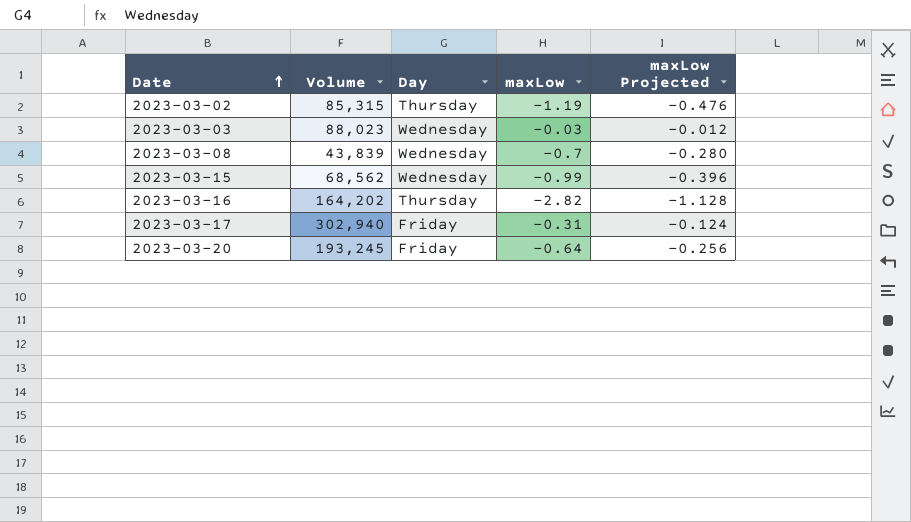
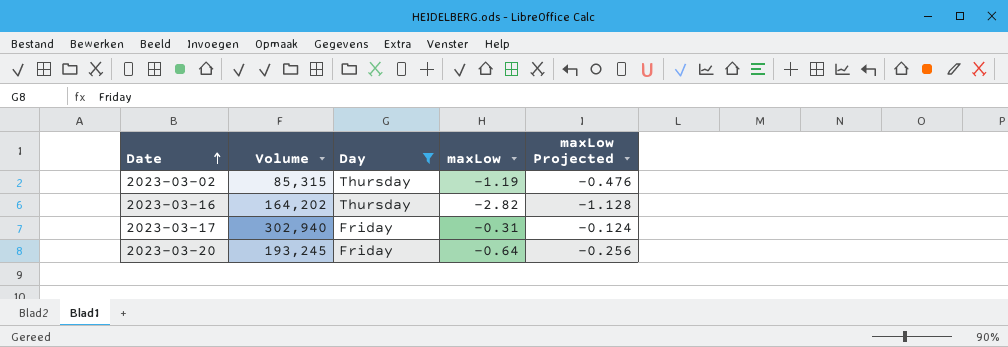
filter: none -> Day != Wednesday

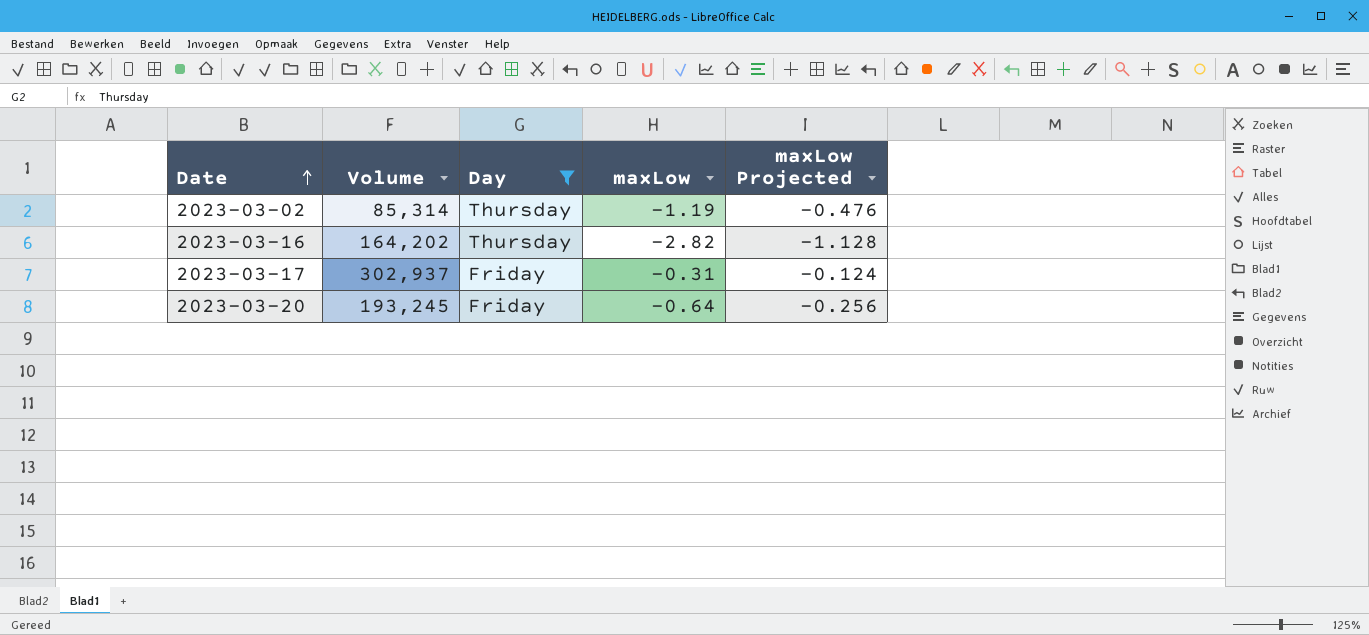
2023-03-02 | Volume: 85,315 -> 85,314
2023-03-17 | Volume: 302,940 -> 302,937

